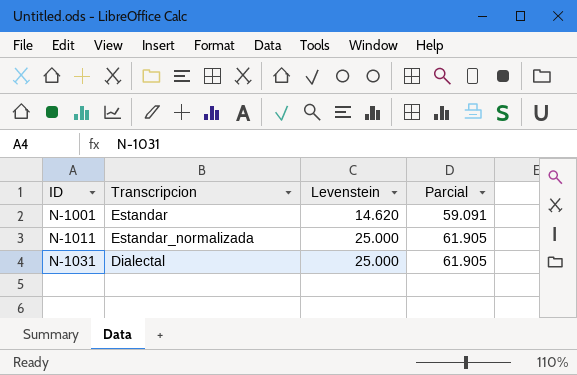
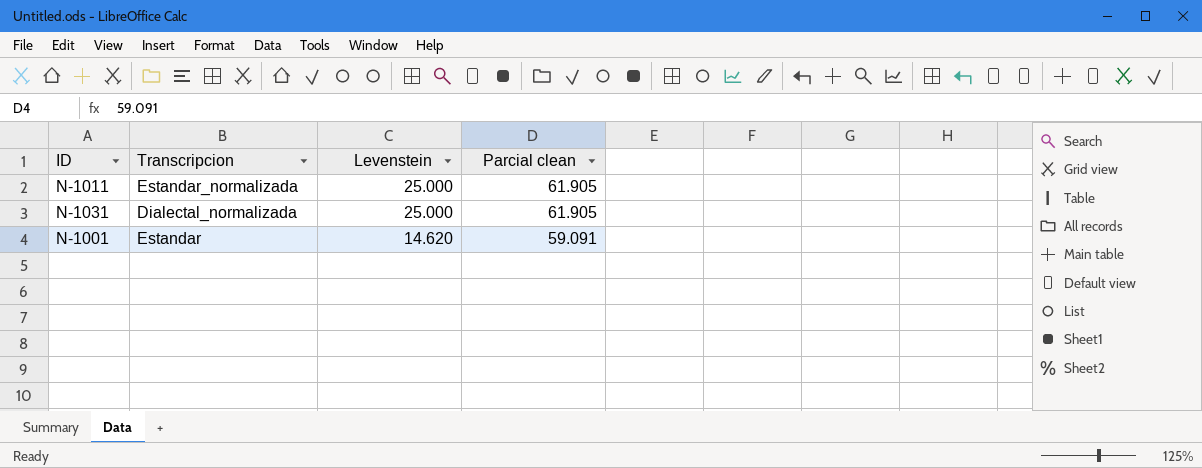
row order: ID ascending -> Levenstein descending
column name: Parcial -> Parcial clean
N-1031 | Transcripcion: Dialectal -> Dialectal_normalizada

